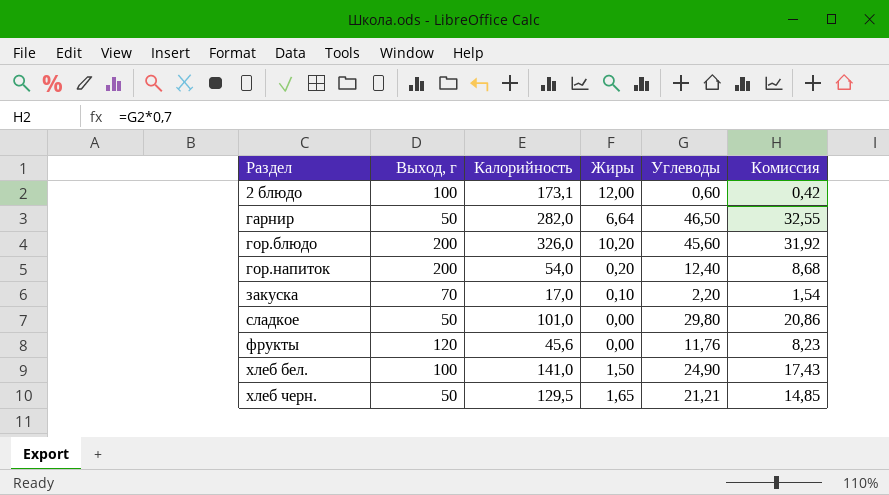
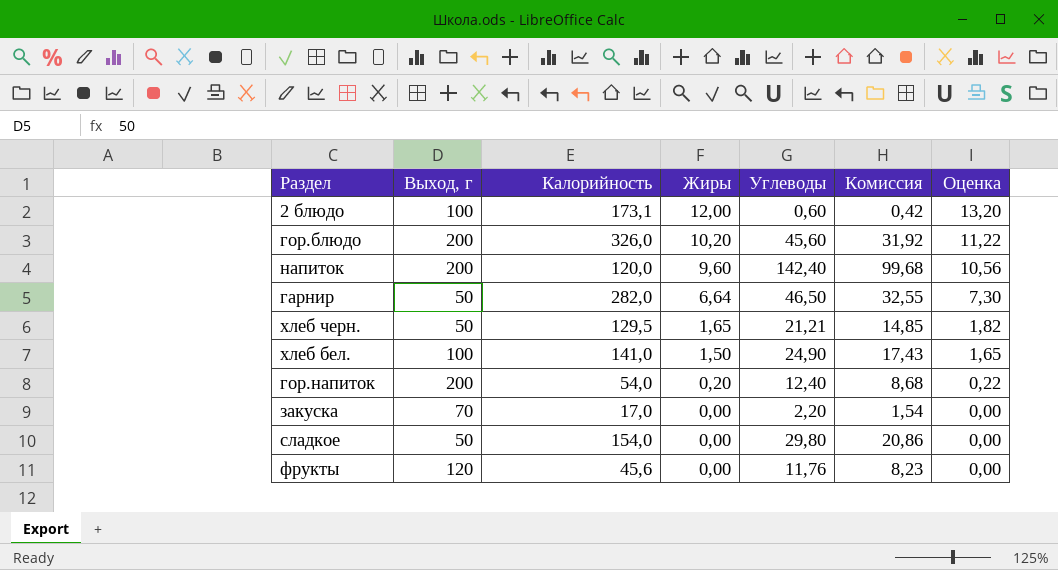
row order: Раздел ascending -> Жиры descending
column Оценка | formula: none -> [Жиры] * 1,1
row напиток: none -> 200 | 120,0 | 9,60 | 142,40 | 99,68 | 10,56
закуска | Жиры: 0,10 -> 0,00
сладкое | Калорийность: 101,0 -> 154,0

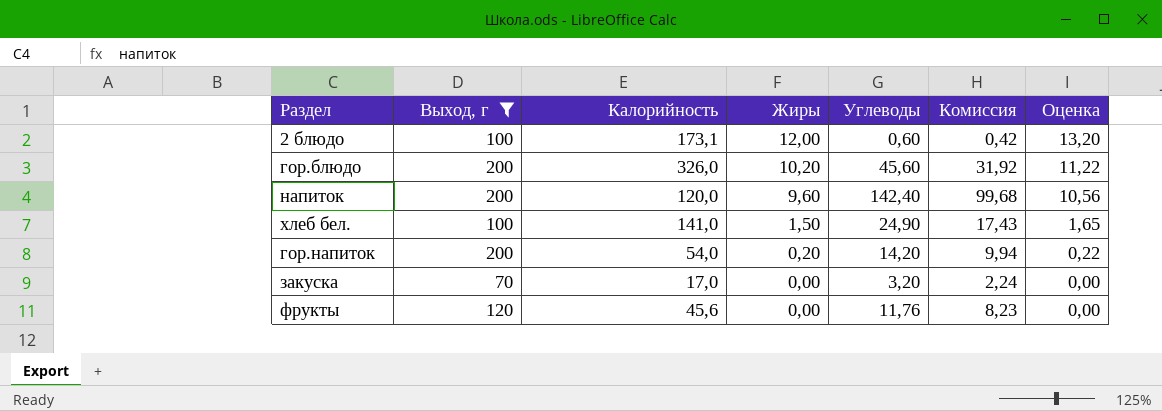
filter: none -> Выход, г != 50
гор.напиток | Углеводы: 12,40 -> 14,20
гор.напиток | Комиссия: 8,68 -> 9,94
закуска | Углеводы: 2,20 -> 3,20
закуска | Комиссия: 1,54 -> 2,24

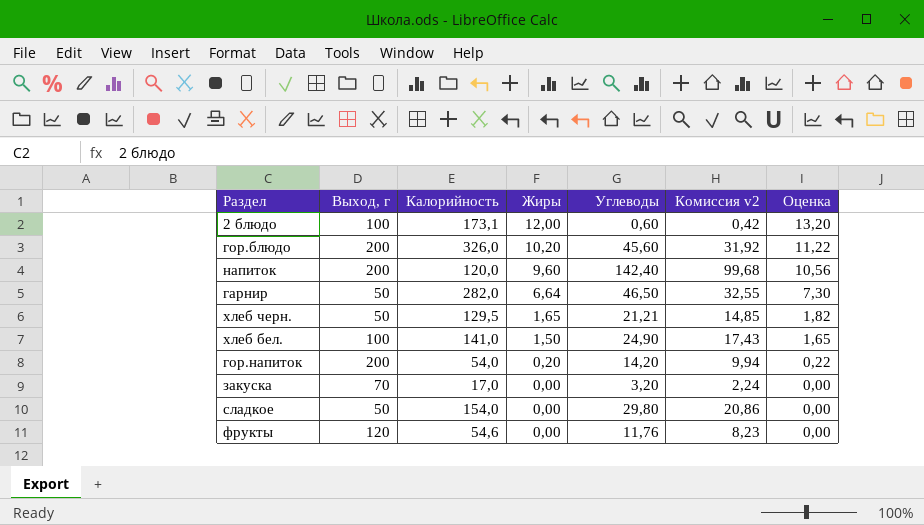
filter: Выход, г != 50 -> none
column name: Комиссия -> Комиссия v2
фрукты | Калорийность: 45,6 -> 54,6

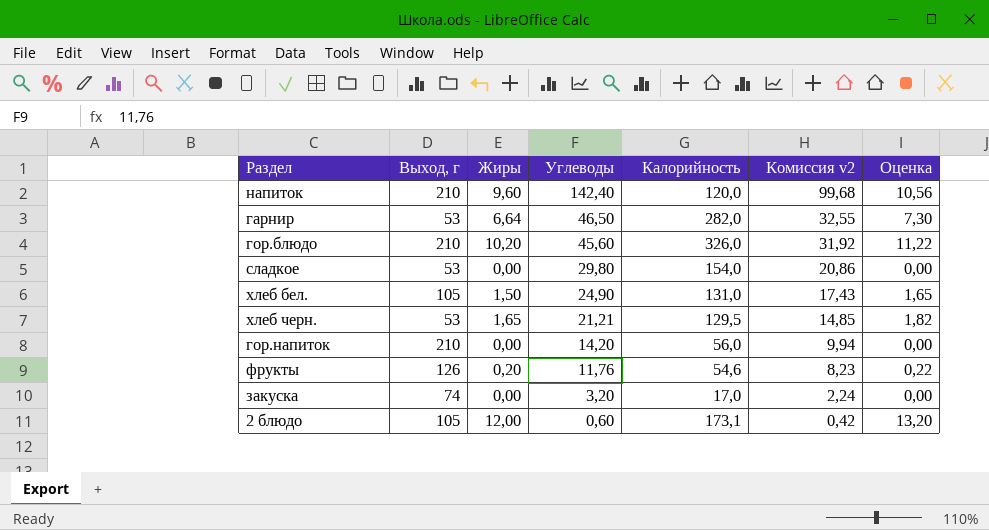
row order: Жиры descending -> Углеводы descending
column Калорийность | position: 3 -> 5
напиток | Выход, г: 200 -> 210
гарнир | Выход, г: 50 -> 53
гор.блюдо | Выход, г: 200 -> 210
сладкое | Выход, г: 50 -> 53
хлеб бел. | Выход, г: 100 -> 105
хлеб бел. | Калорийность: 141,0 -> 131,0
хлеб черн. | Выход, г: 50 -> 53
гор.напиток | Выход, г: 200 -> 210
гор.напиток | Жиры: 0,20 -> 0,00
гор.напиток | Калорийность: 54,0 -> 56,0
гор.напиток | Оценка: 0,22 -> 0,00
фрукты | Выход, г: 120 -> 126
фрукты | Жиры: 0,00 -> 0,20
фрукты | Оценка: 0,00 -> 0,22
закуска | Выход, г: 70 -> 74
2 блюдо | Выход, г: 100 -> 105

